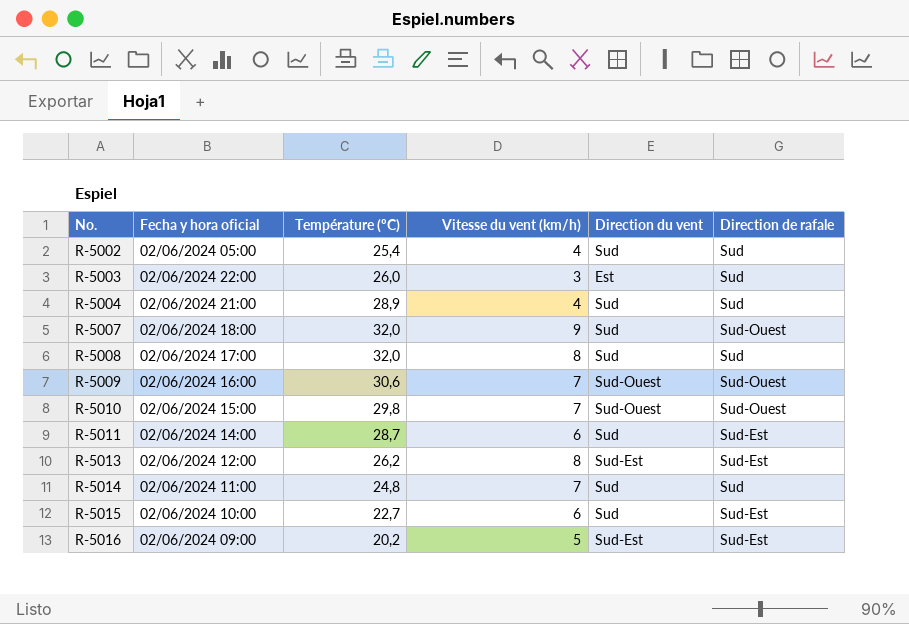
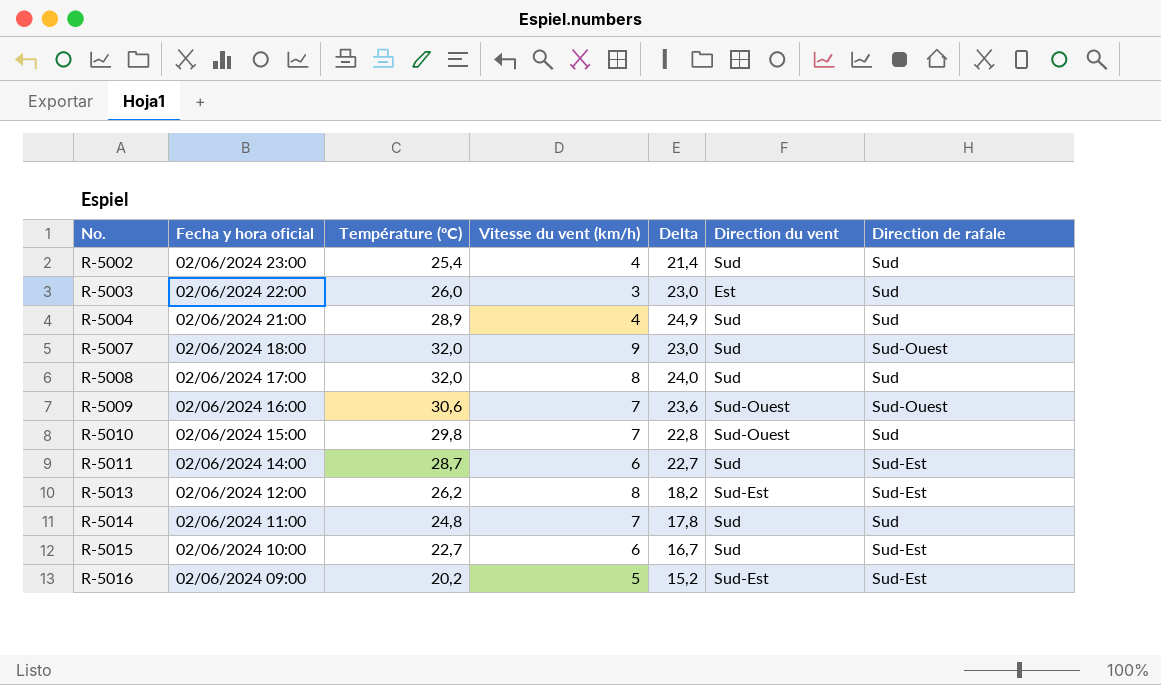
column Delta | formula: none -> [Température (ºC)] - [Vitesse du vent (km/h)]
R-5002 | Fecha y hora oficial: 02/06/2024 05:00 -> 02/06/2024 23:00
R-5010 | Direction de rafale: Sud-Ouest -> Sud

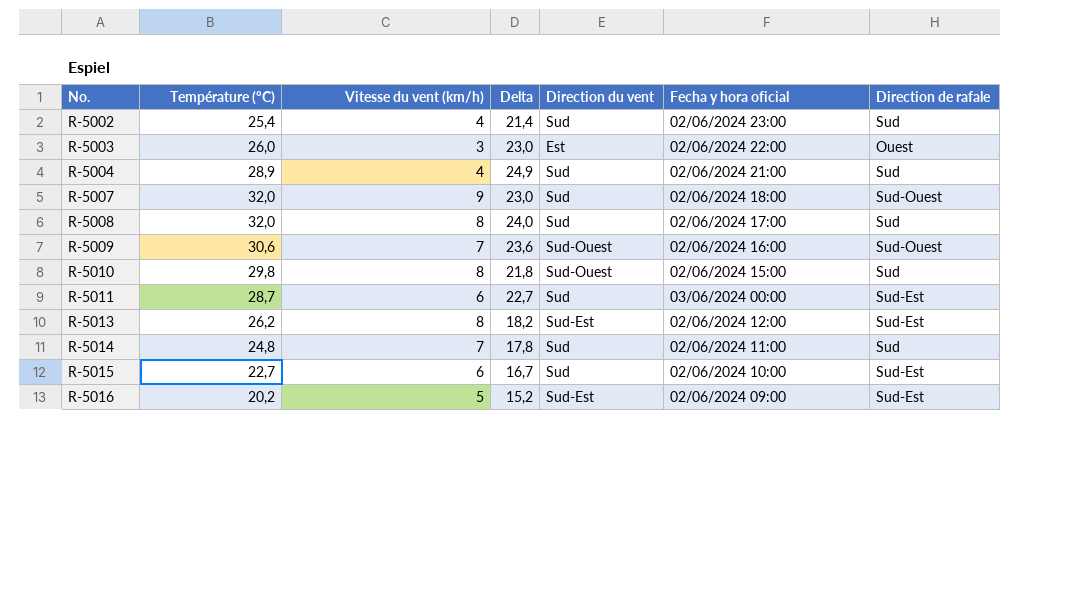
column Fecha y hora oficial | position: 2 -> 6
R-5003 | Direction de rafale: Sud -> Ouest
R-5010 | Vitesse du vent (km/h): 7 -> 8
R-5010 | Delta: 22,8 -> 21,8
R-5011 | Fecha y hora oficial: 02/06/2024 14:00 -> 03/06/2024 00:00

